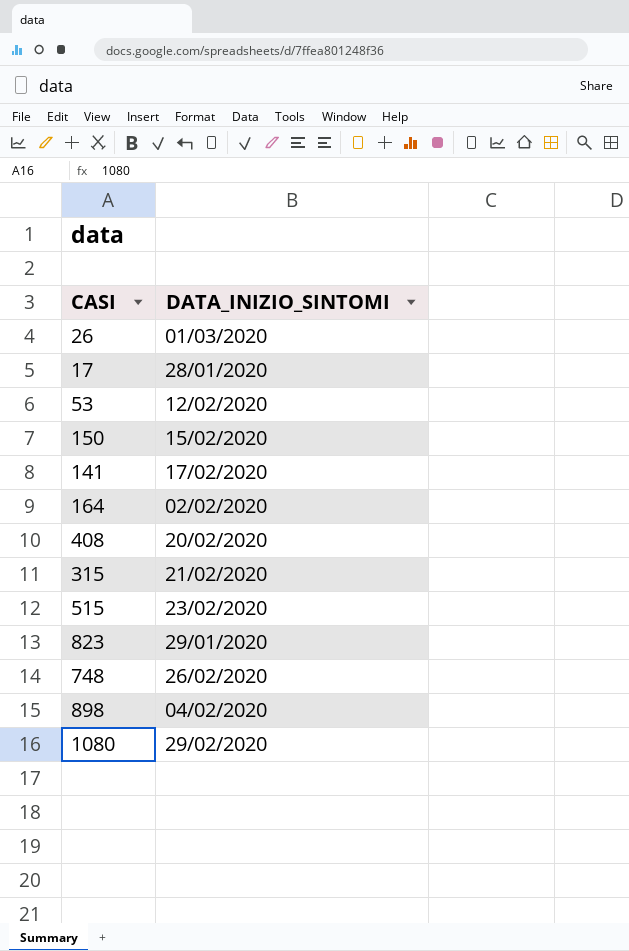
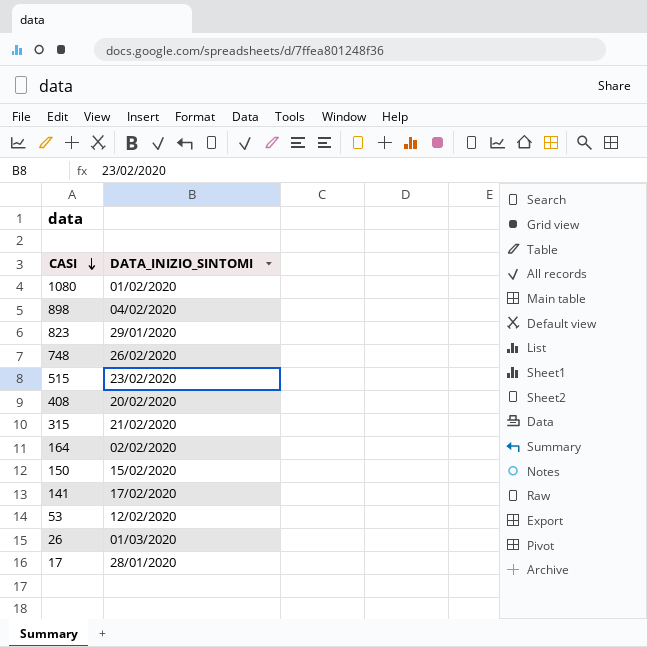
row order: none -> CASI descending
1080 | DATA_INIZIO_SINTOMI: 29/02/2020 -> 01/02/2020

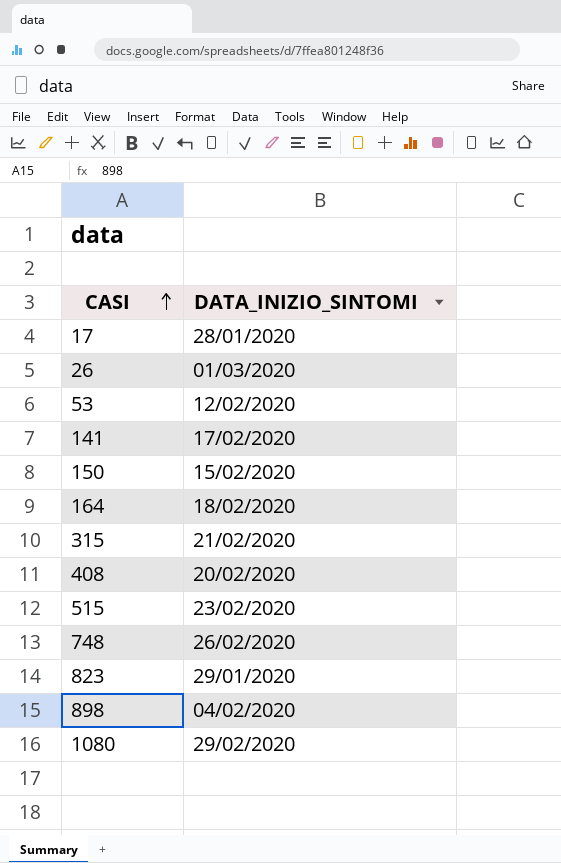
row order: CASI descending -> CASI ascending
164 | DATA_INIZIO_SINTOMI: 02/02/2020 -> 18/02/2020
1080 | DATA_INIZIO_SINTOMI: 01/02/2020 -> 29/02/2020

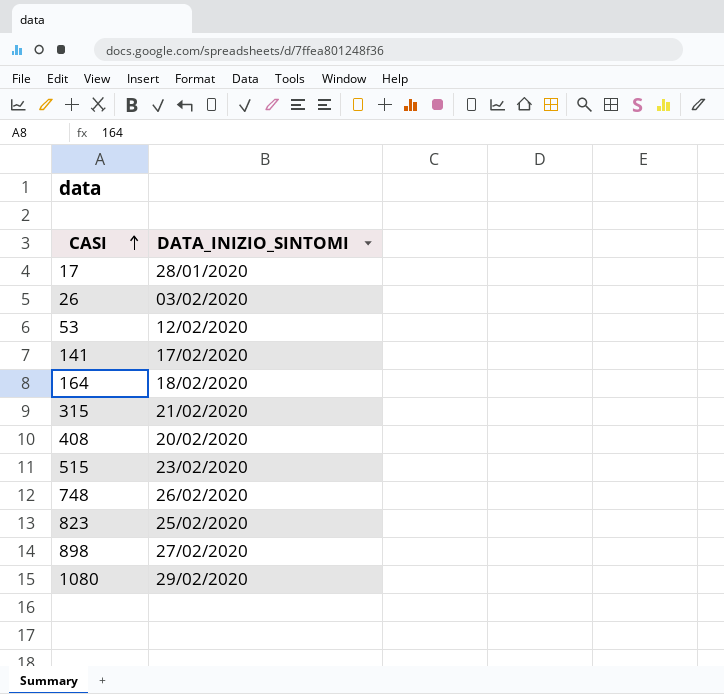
row 150: 15/02/2020 -> none
26 | DATA_INIZIO_SINTOMI: 01/03/2020 -> 03/02/2020
823 | DATA_INIZIO_SINTOMI: 29/01/2020 -> 25/02/2020
898 | DATA_INIZIO_SINTOMI: 04/02/2020 -> 27/02/2020

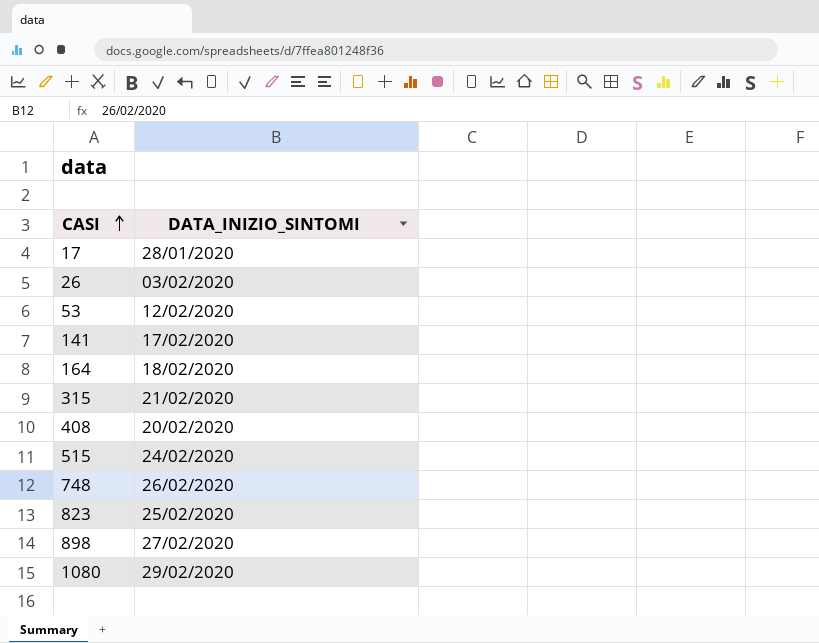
515 | DATA_INIZIO_SINTOMI: 23/02/2020 -> 24/02/2020

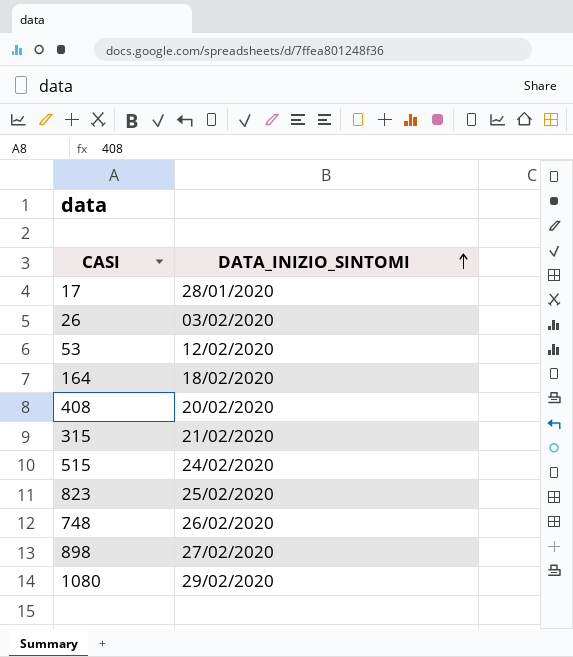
row order: CASI ascending -> DATA_INIZIO_SINTOMI ascending
row 141: 17/02/2020 -> none

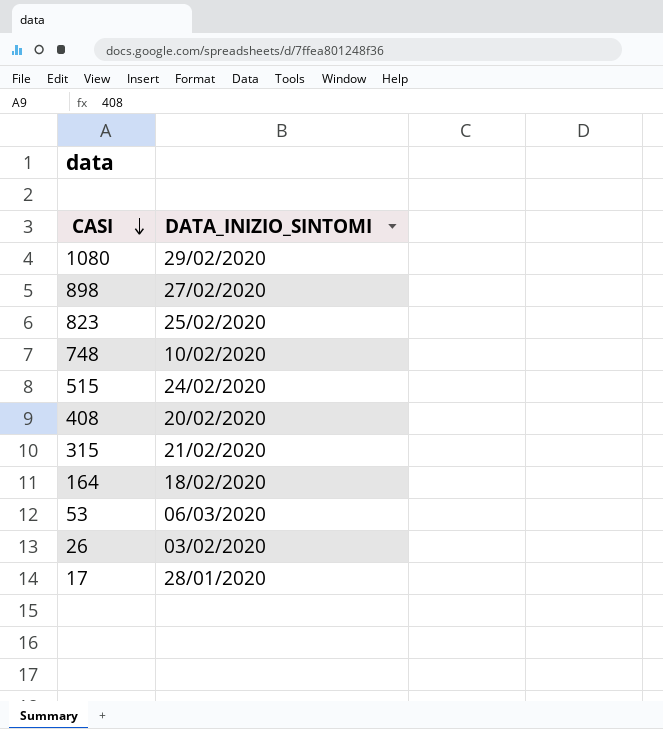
row order: DATA_INIZIO_SINTOMI ascending -> CASI descending
748 | DATA_INIZIO_SINTOMI: 26/02/2020 -> 10/02/2020
53 | DATA_INIZIO_SINTOMI: 12/02/2020 -> 06/03/2020

